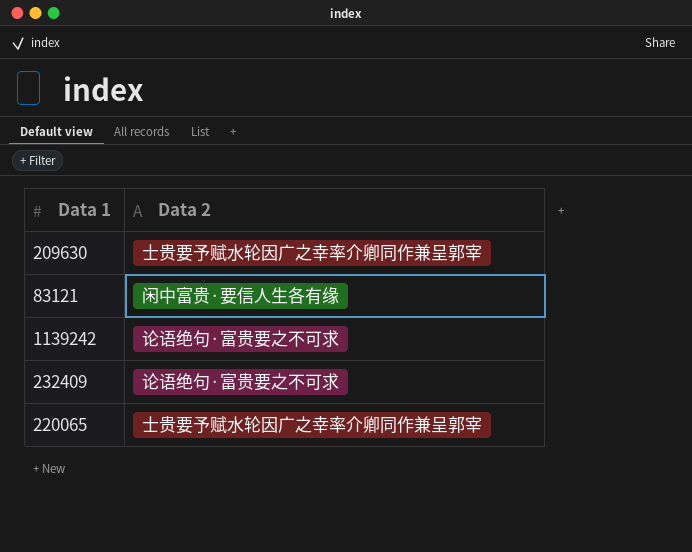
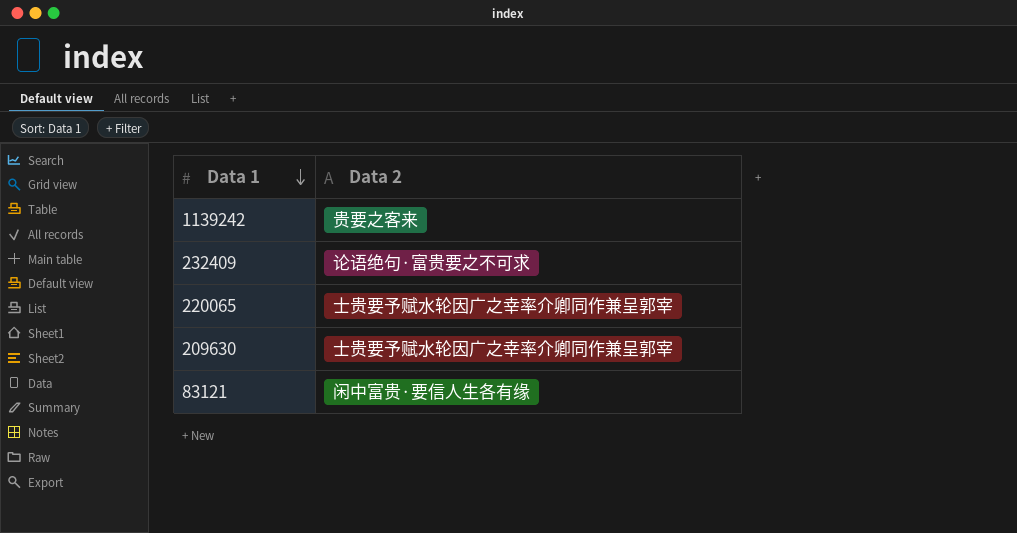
row order: none -> Data 1 descending
1139242 | Data 2: 论语绝句·富贵要之不可求 -> 贵要之客来

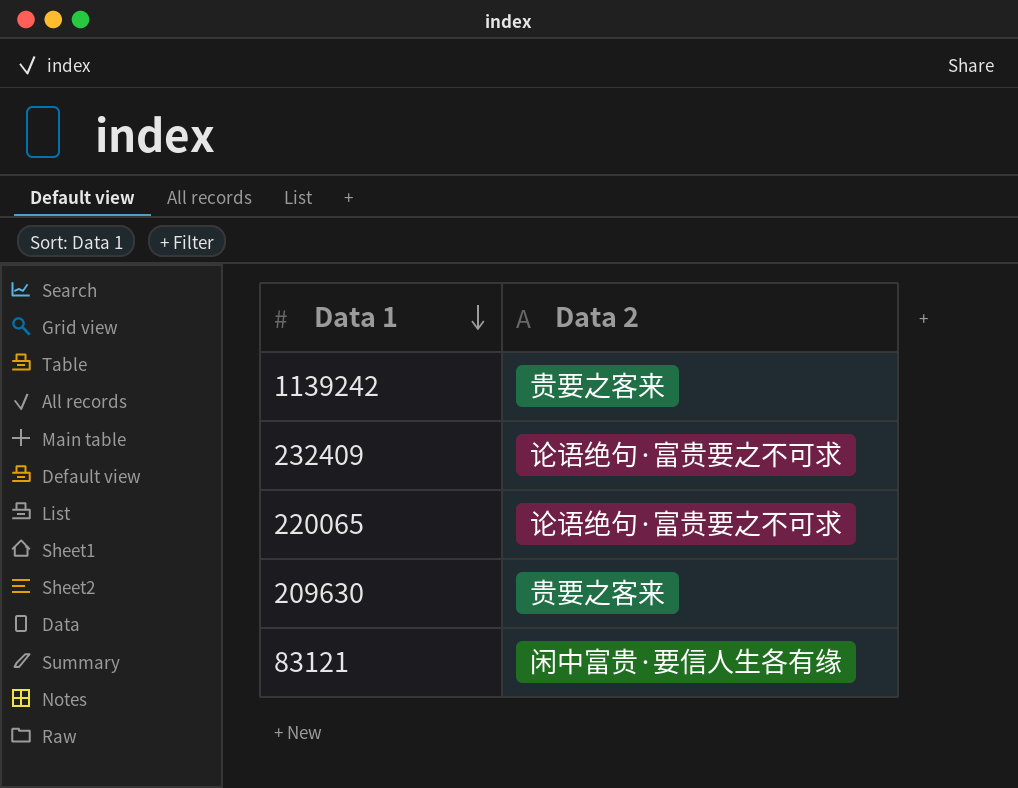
220065 | Data 2: 士贵要予赋水轮因广之幸率介卿同作兼呈郭宰 -> 论语绝句·富贵要之不可求
209630 | Data 2: 士贵要予赋水轮因广之幸率介卿同作兼呈郭宰 -> 贵要之客来

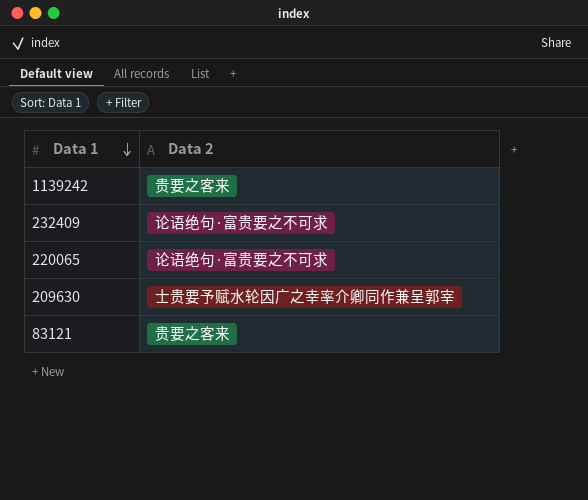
209630 | Data 2: 贵要之客来 -> 士贵要予赋水轮因广之幸率介卿同作兼呈郭宰
83121 | Data 2: 闲中富贵·要信人生各有缘 -> 贵要之客来

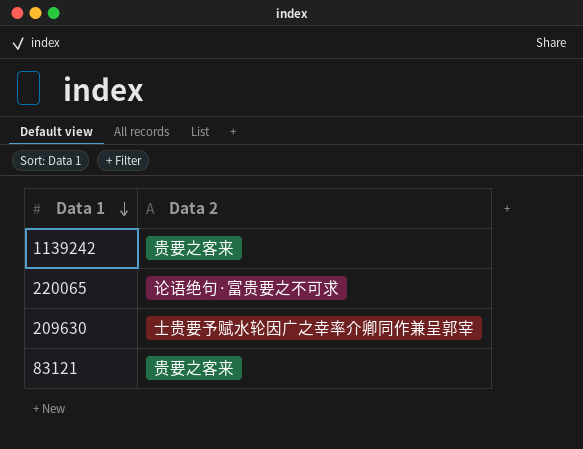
row 232409: 论语绝句·富贵要之不可求 -> none

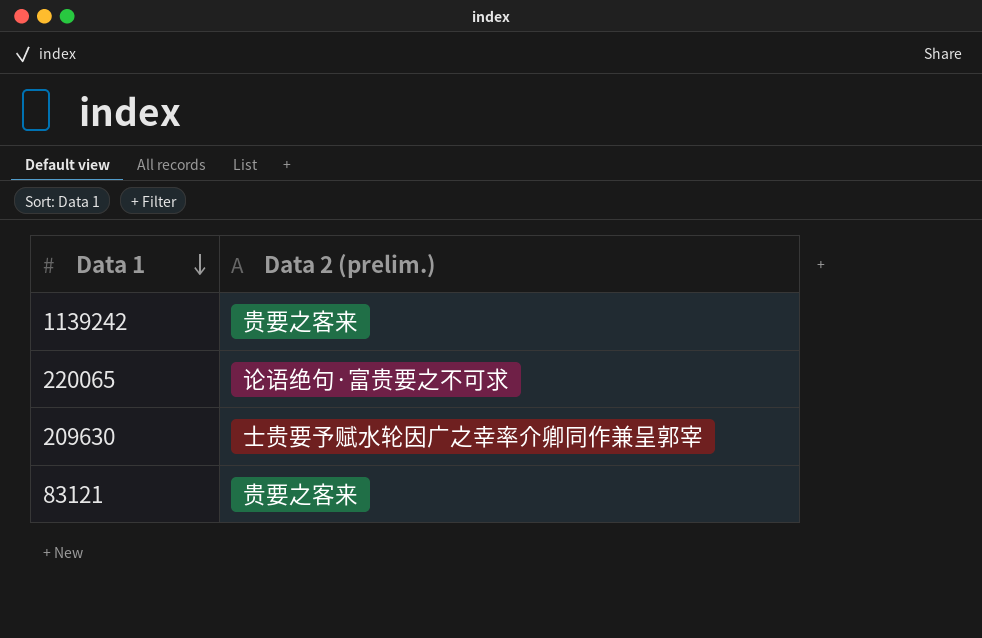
column name: Data 2 -> Data 2 (prelim.)

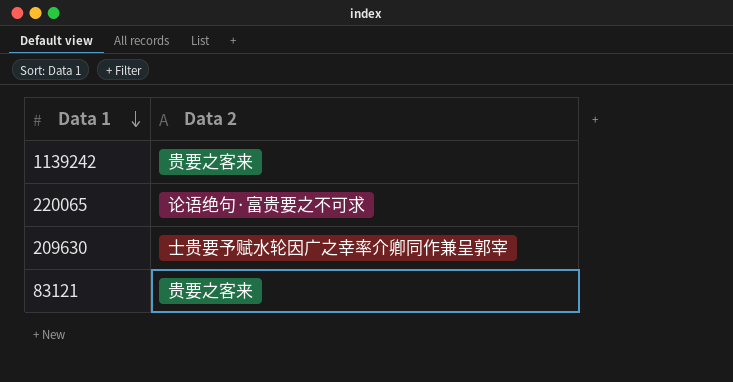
column name: Data 2 (prelim.) -> Data 2

